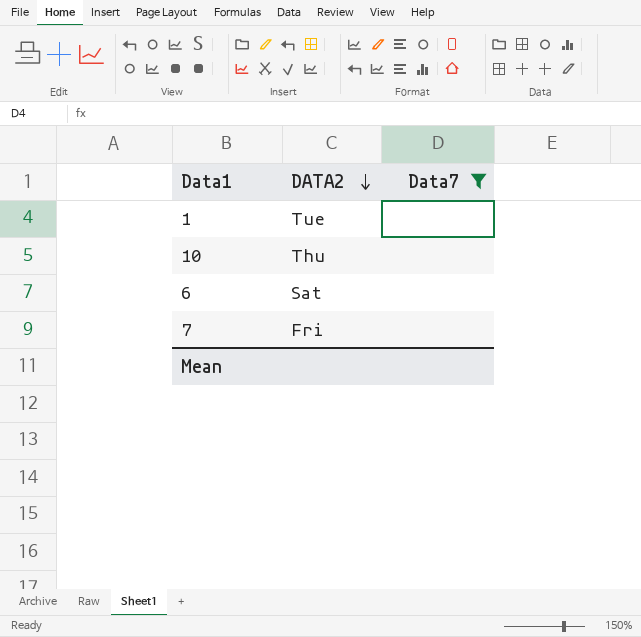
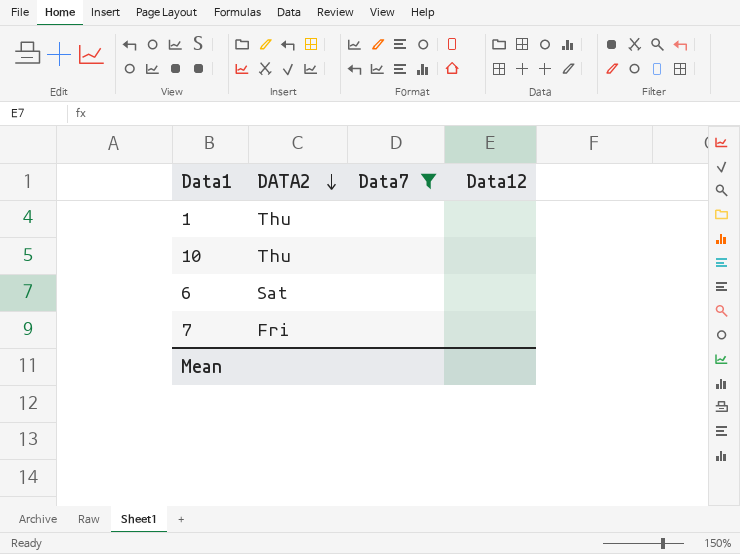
column Data12 | position: none -> 4
1 | DATA2: Tue -> Thu

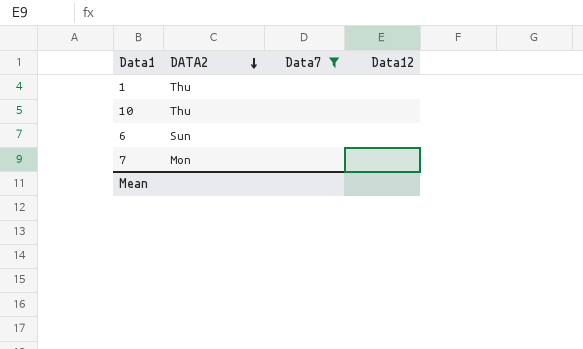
6 | DATA2: Sat -> Sun
7 | DATA2: Fri -> Mon

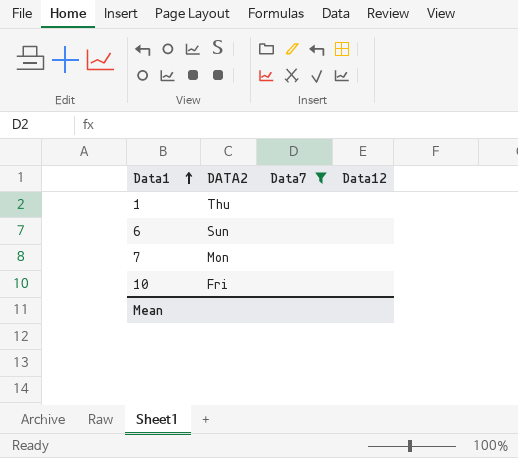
row order: DATA2 descending -> Data1 ascending
10 | DATA2: Thu -> Fri

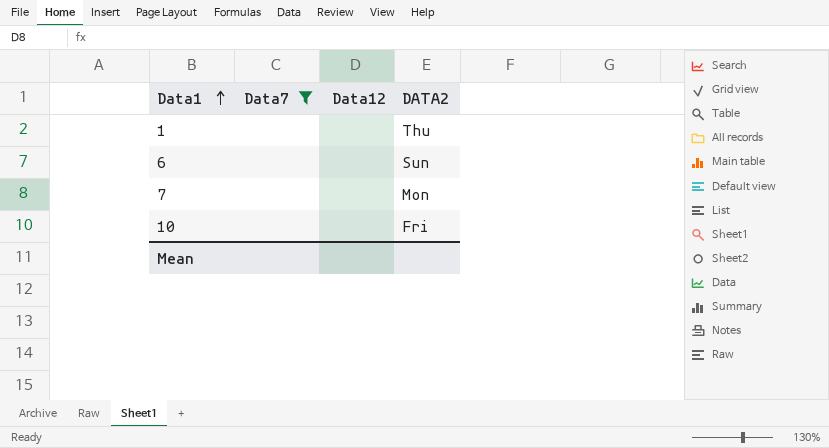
column DATA2 | position: 2 -> 4

